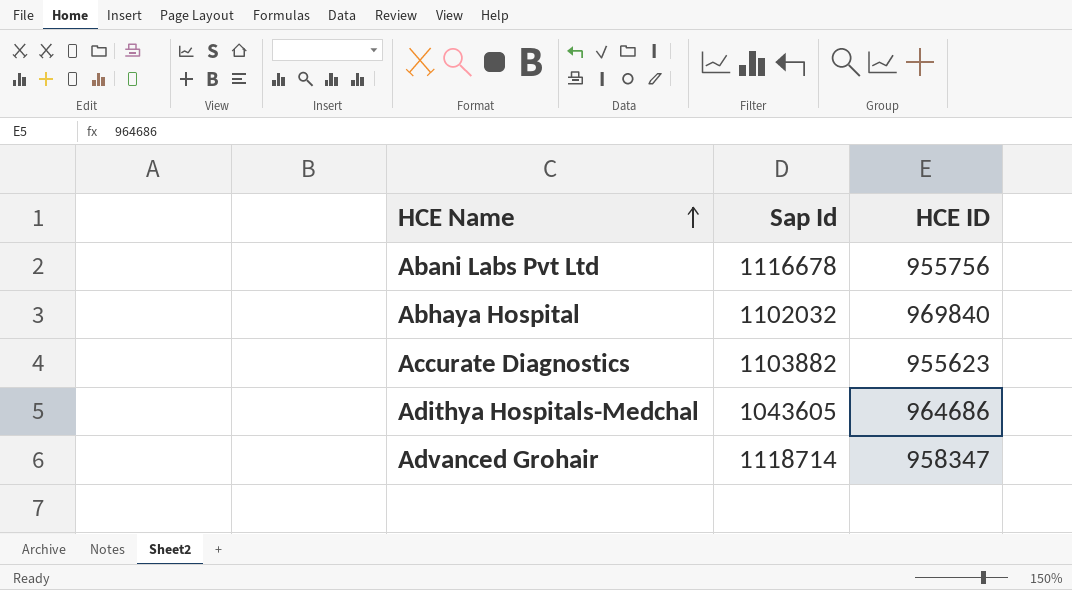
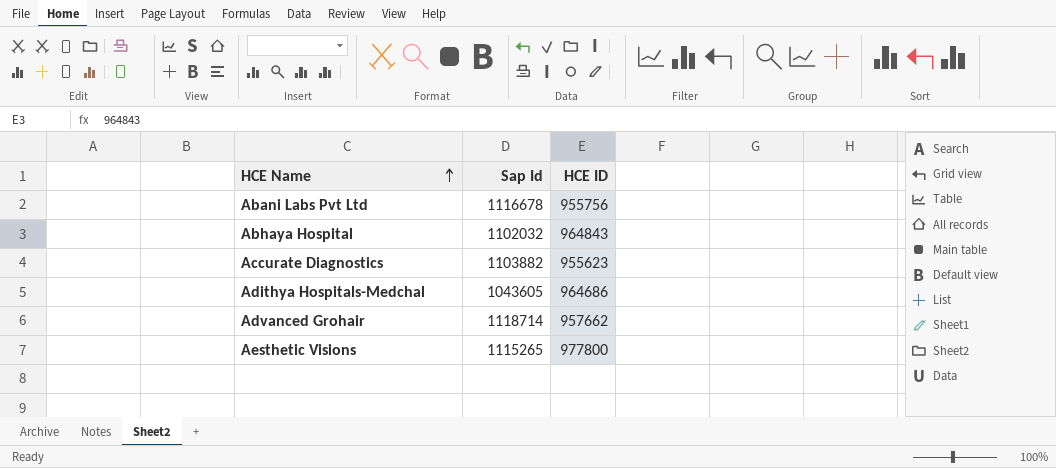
Abhaya Hospital | HCE ID: 969840 -> 964843
Advanced Grohair | HCE ID: 958347 -> 957662
row Aesthetic Visions: none -> 1115265 | 977800

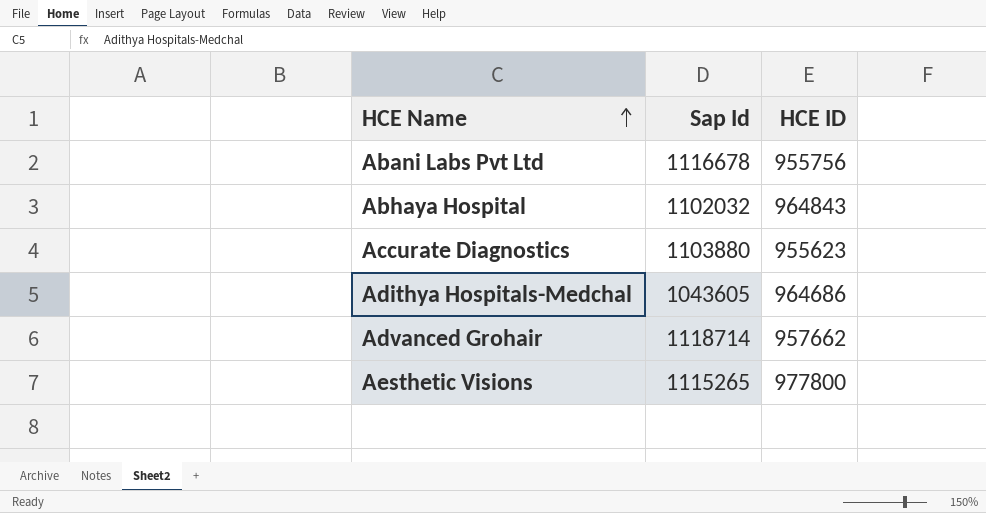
Accurate Diagnostics | Sap Id: 1103882 -> 1103880

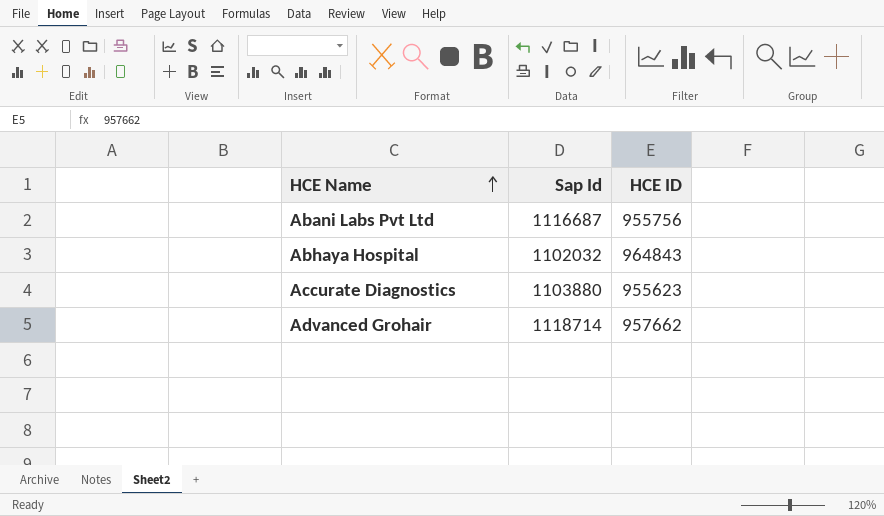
row Adithya Hospitals-Medchal: 1043605 | 964686 -> none
row Aesthetic Visions: 1115265 | 977800 -> none
Abani Labs Pvt Ltd | Sap Id: 1116678 -> 1116687

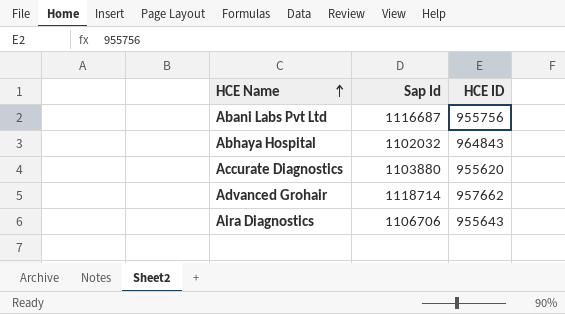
Accurate Diagnostics | HCE ID: 955623 -> 955620
row Aira Diagnostics: none -> 1106706 | 955643

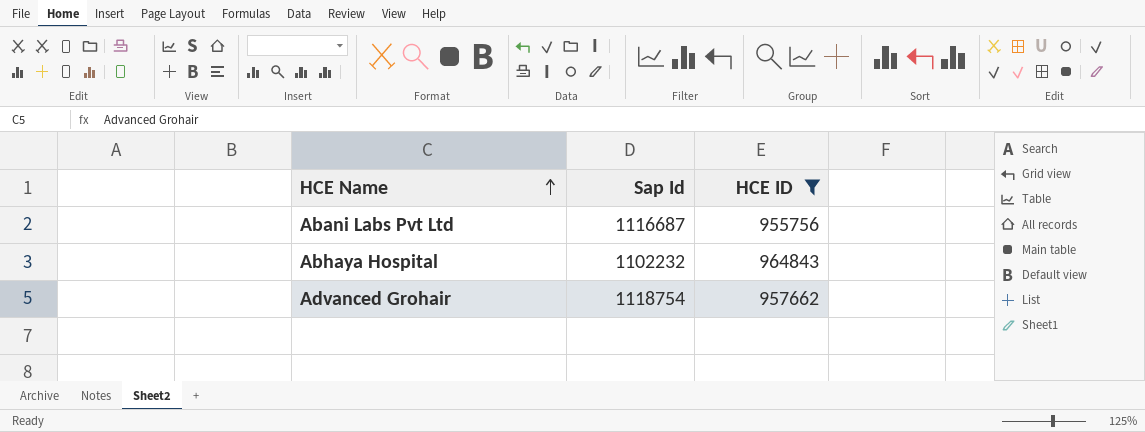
filter: none -> HCE ID >= 955756
Abhaya Hospital | Sap Id: 1102032 -> 1102232
Advanced Grohair | Sap Id: 1118714 -> 1118754

